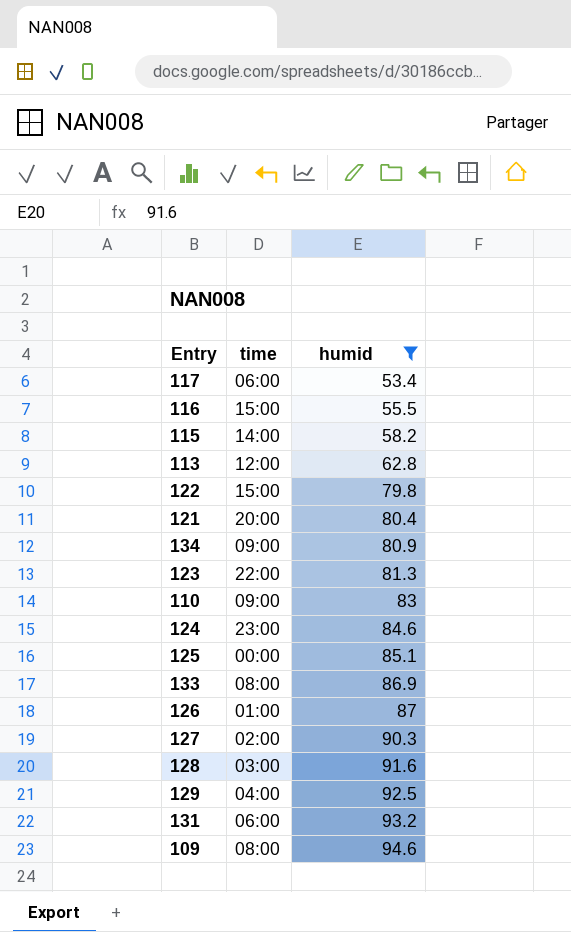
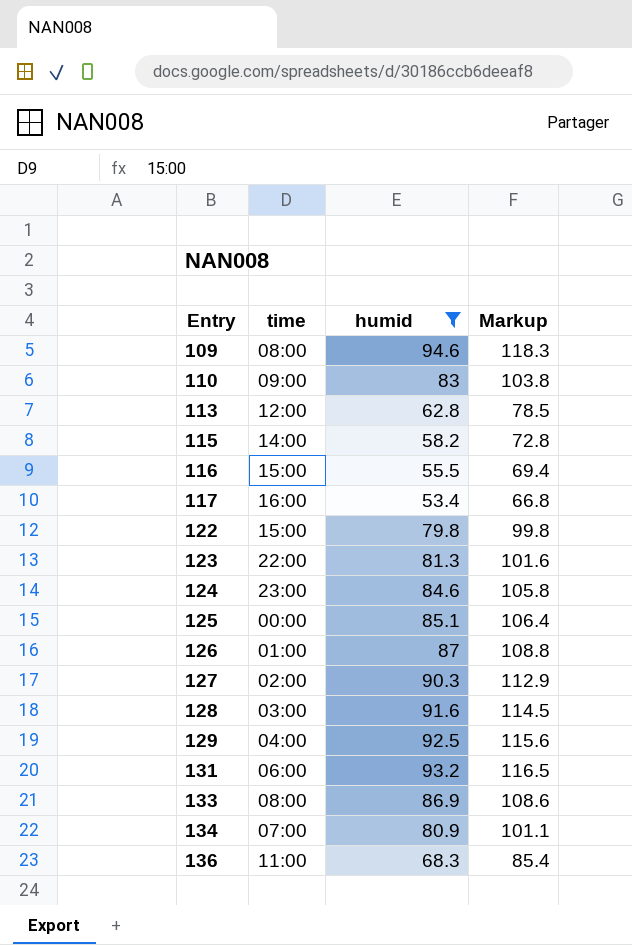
row order: humid ascending -> Entry ascending
column Markup | formula: none -> [humid] * 1.25
row 121: 20:00 | 80.4 -> none
117 | time: 06:00 -> 16:00
134 | time: 09:00 -> 07:00
row 136: none -> 11:00 | 68.3 | 85.4

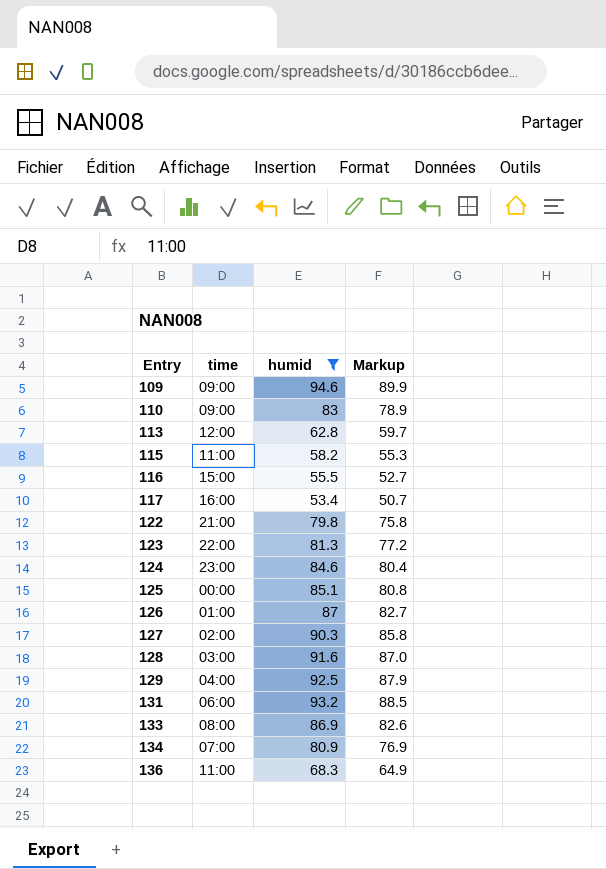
column Markup | formula: [humid] * 1.25 -> [humid] * 0.95
109 | time: 08:00 -> 09:00
115 | time: 14:00 -> 11:00
122 | time: 15:00 -> 21:00

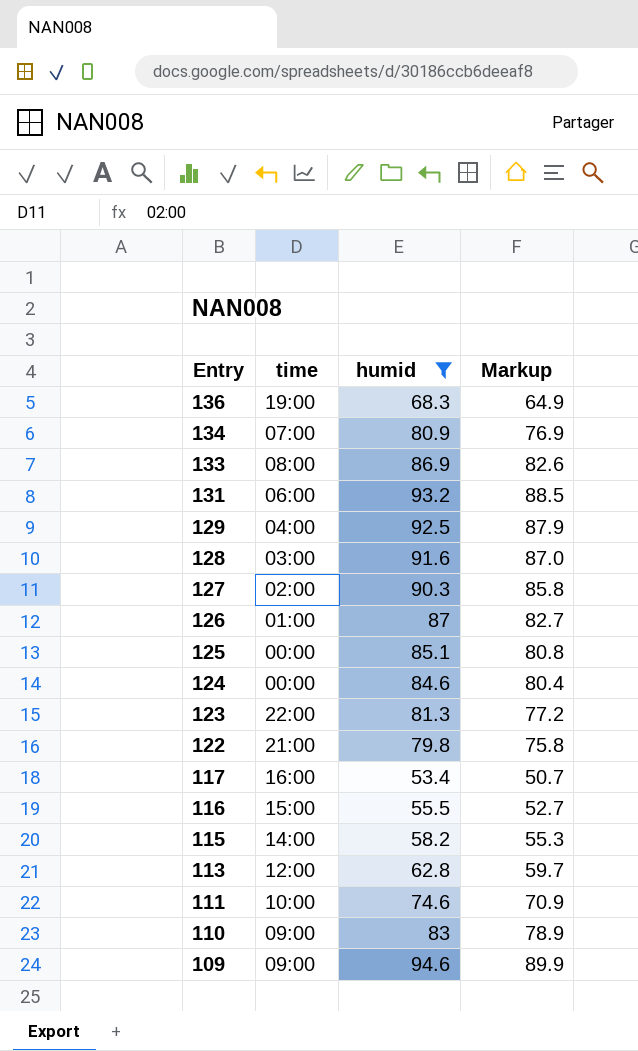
row order: Entry ascending -> Entry descending
136 | time: 11:00 -> 19:00
124 | time: 23:00 -> 00:00
115 | time: 11:00 -> 14:00
row 111: none -> 10:00 | 74.6 | 70.9

